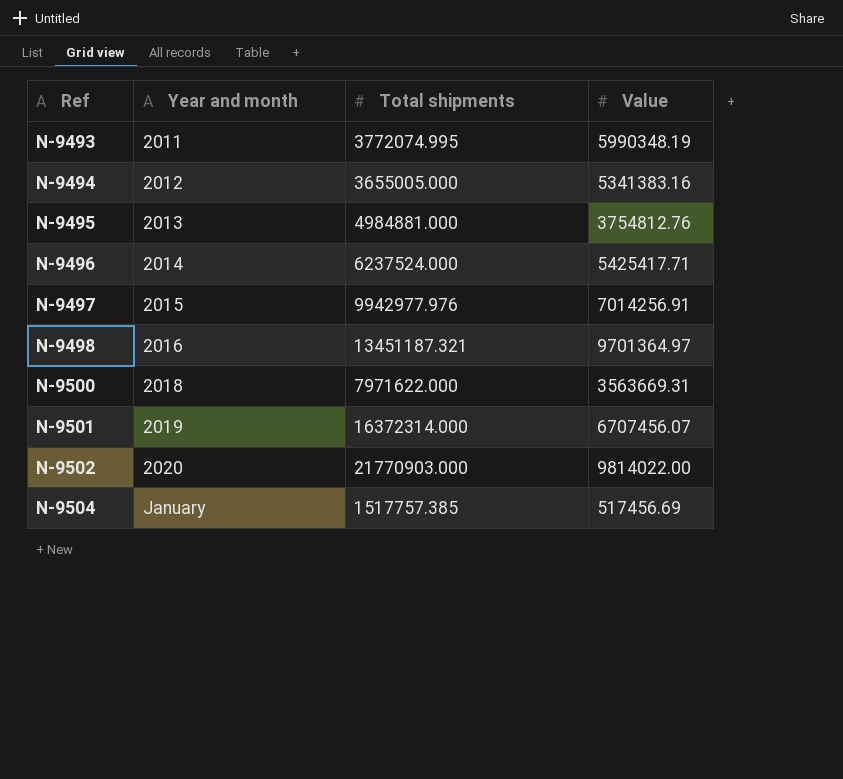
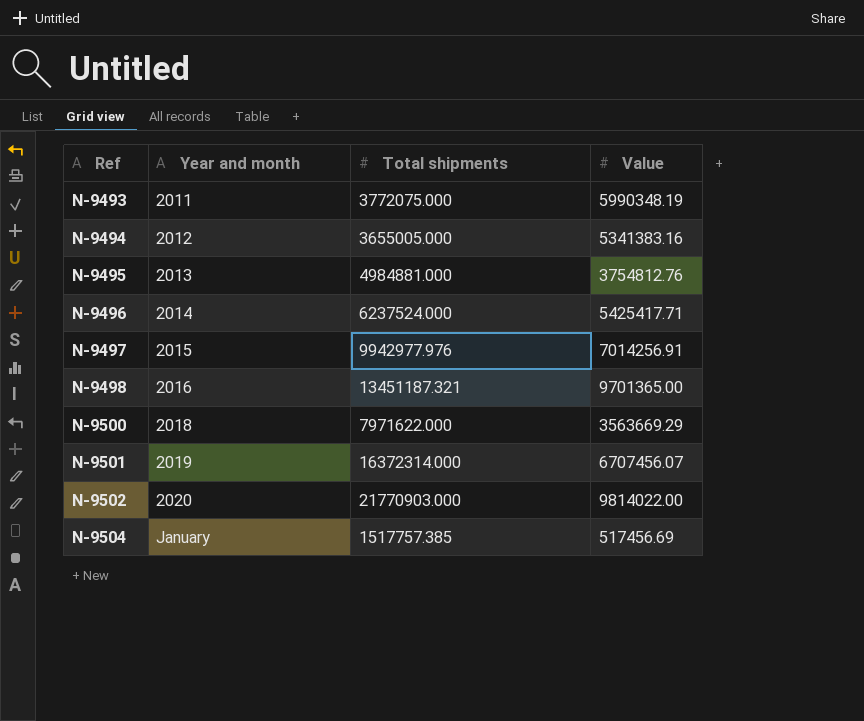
N-9493 | Total shipments: 3772074.995 -> 3772075.000
N-9498 | Value: 9701364.97 -> 9701365.00
N-9500 | Value: 3563669.31 -> 3563669.29

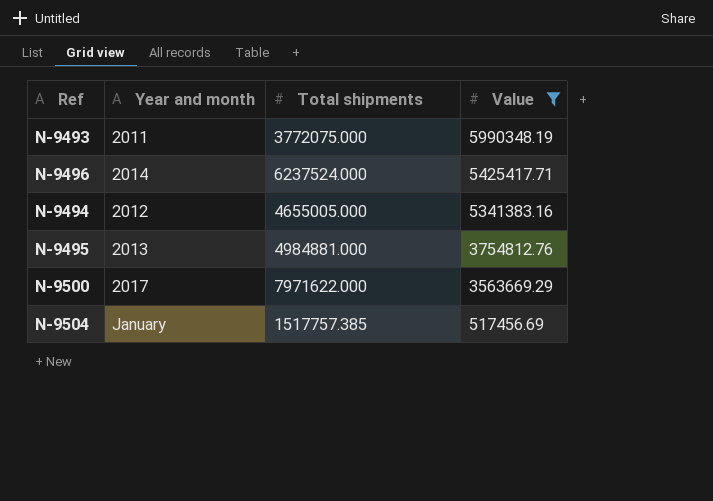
filter: none -> Value <= 5990348.19
row order: Ref ascending -> Value descending
N-9494 | Total shipments: 3655005.000 -> 4655005.000
N-9500 | Year and month: 2018 -> 2017

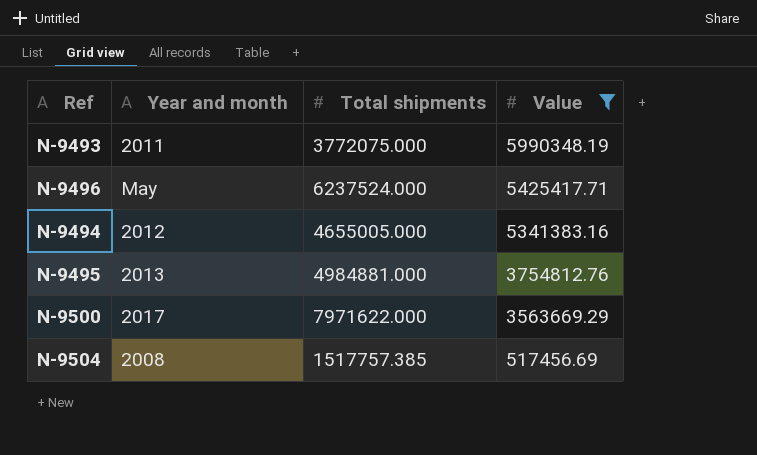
N-9496 | Year and month: 2014 -> May
N-9504 | Year and month: January -> 2008

